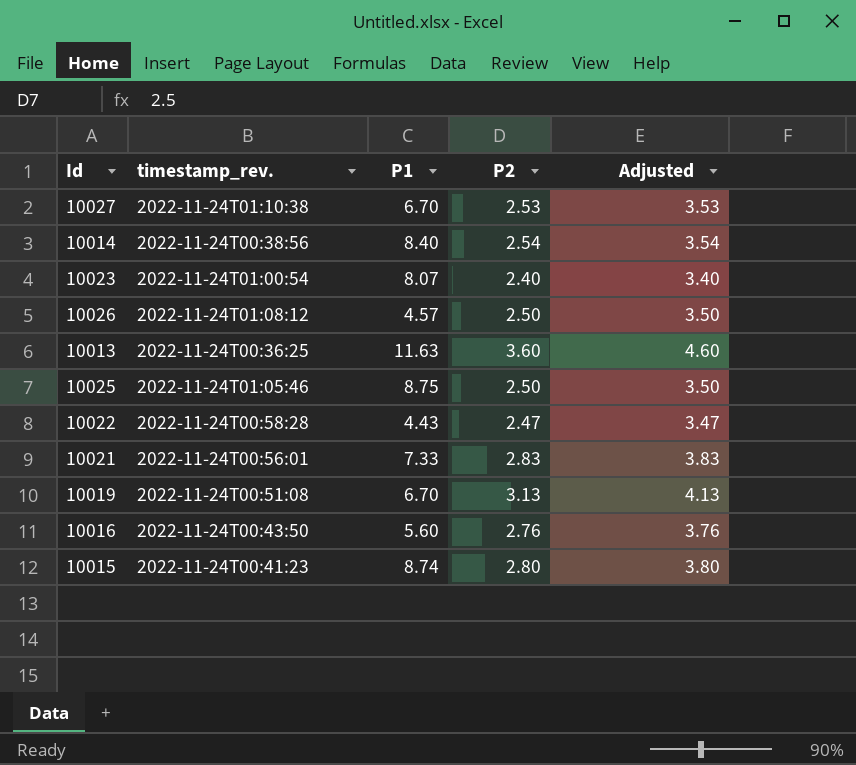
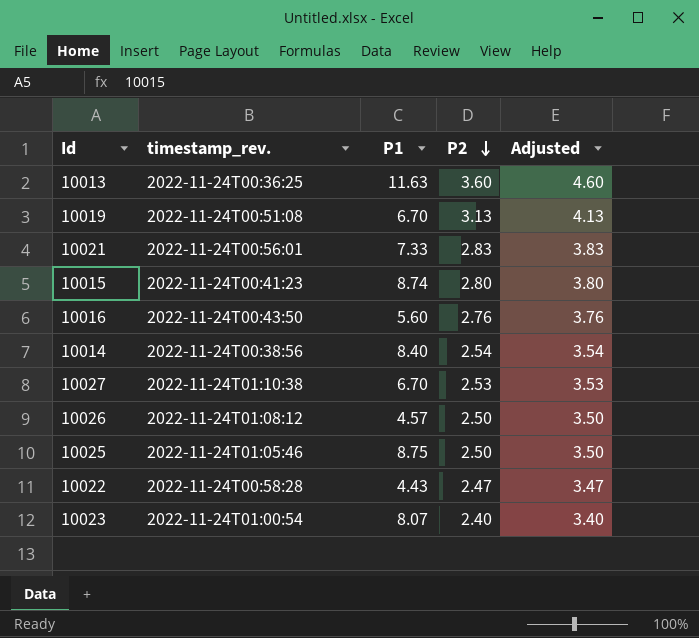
row order: none -> P2 descending

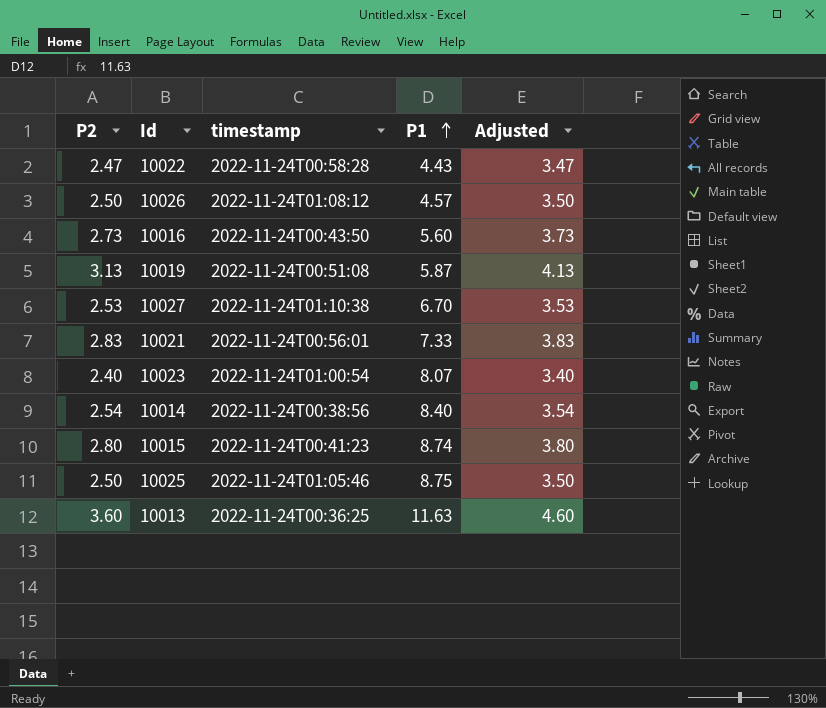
row order: P2 descending -> P1 ascending
column P2 | position: 4 -> 1
column name: timestamp_rev. -> timestamp
10016 | P2: 2.76 -> 2.73
10016 | Adjusted: 3.76 -> 3.73
10019 | P1: 6.70 -> 5.87

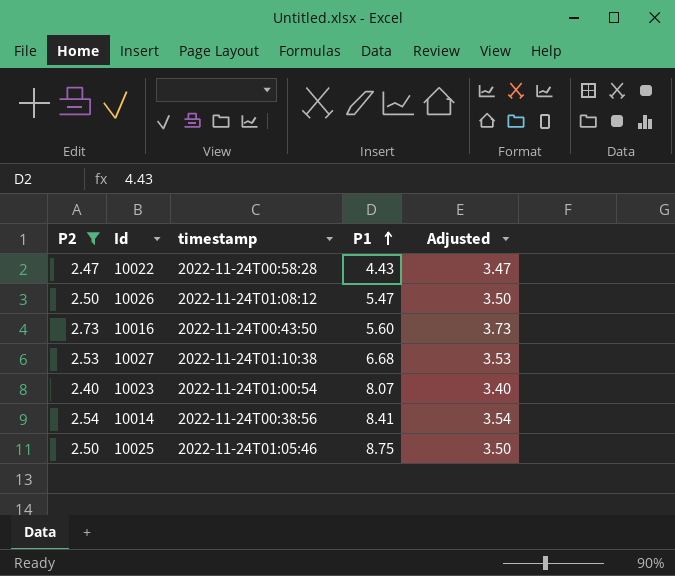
filter: none -> P2 <= 2.73
10026 | P1: 4.57 -> 5.47
10027 | P1: 6.70 -> 6.68
10014 | P1: 8.40 -> 8.41

